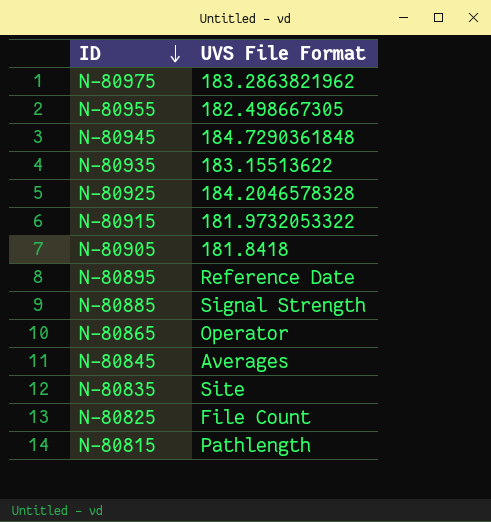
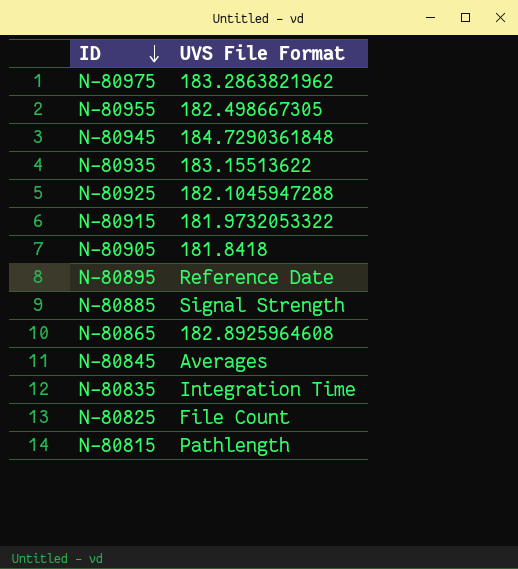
N-80925 | UVS File Format: 184.2046578328 -> 182.1045947288
N-80865 | UVS File Format: Operator -> 182.8925964608
N-80835 | UVS File Format: Site -> Integration Time

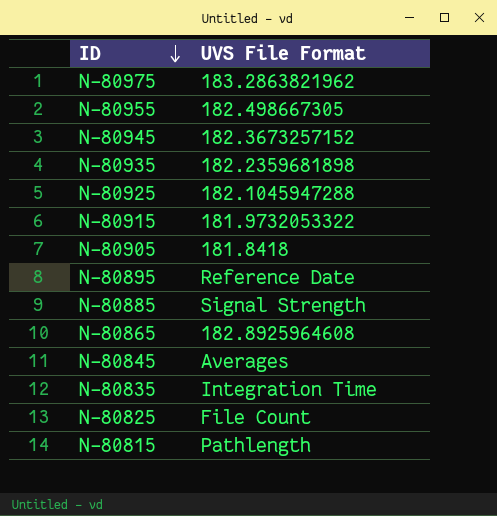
N-80945 | UVS File Format: 184.7290361848 -> 182.3673257152
N-80935 | UVS File Format: 183.15513622 -> 182.2359681898

